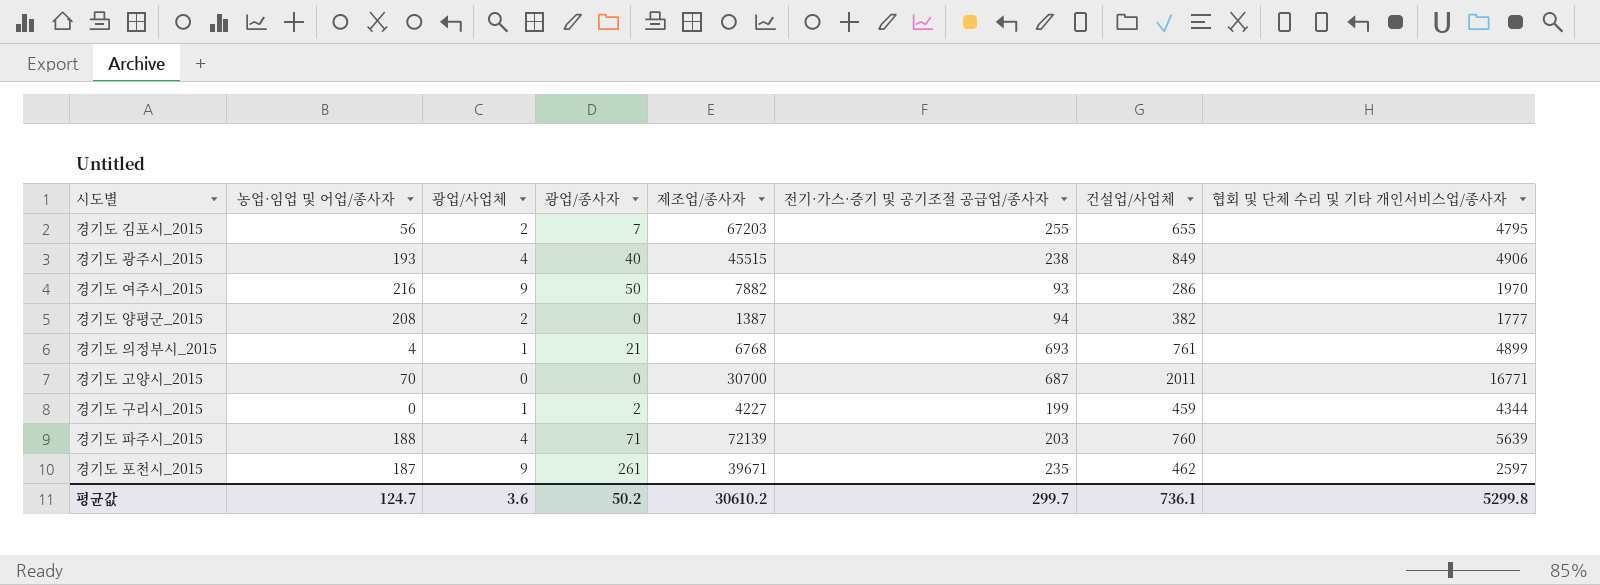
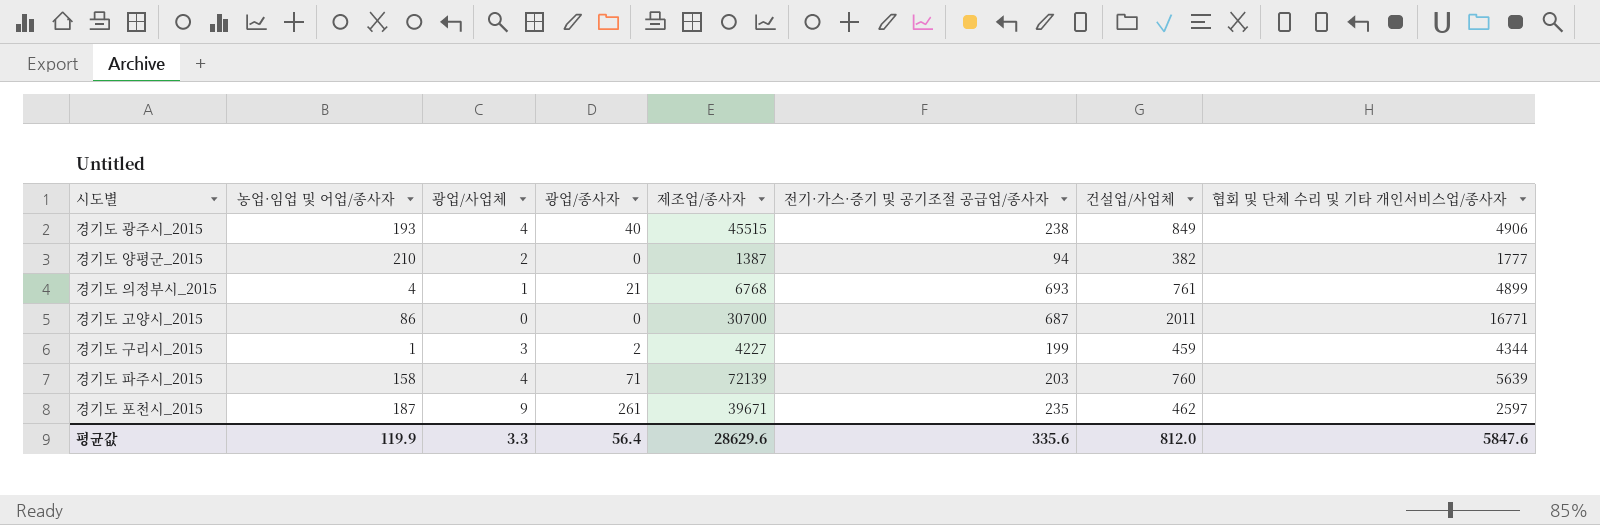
row 경기도 김포시_2015: 56 | 2 | 7 | 67203 | 255 | 655 | 4795 -> none
row 경기도 여주시_2015: 216 | 9 | 50 | 7882 | 93 | 286 | 1970 -> none
경기도 양평군_2015 | 농업·임업 및 어업/종사자: 208 -> 210
경기도 고양시_2015 | 농업·임업 및 어업/종사자: 70 -> 86
경기도 구리시_2015 | 농업·임업 및 어업/종사자: 0 -> 1
경기도 구리시_2015 | 광업/사업체: 1 -> 3
경기도 파주시_2015 | 농업·임업 및 어업/종사자: 188 -> 158
평균값 | 농업·임업 및 어업/종사자: 124.7 -> 119.9
평균값 | 광업/사업체: 3.6 -> 3.3
평균값 | 광업/종사자: 50.2 -> 56.4
평균값 | 제조업/종사자: 30610.2 -> 28629.6
평균값 | 전기·가스·증기 및 공기조절 공급업/종사자: 299.7 -> 335.6
평균값 | 건설업/사업체: 736.1 -> 812.0
평균값 | 협회 및 단체 수리 및 기타 개인서비스업/종사자: 5299.8 -> 5847.6

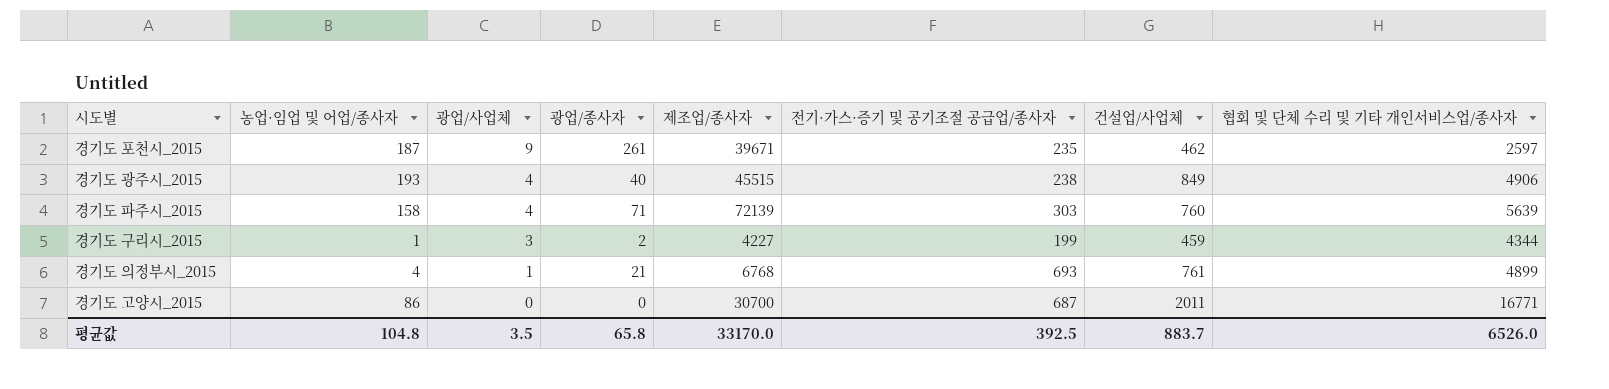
row order: none -> 광업/사업체 descending
row 경기도 양평군_2015: 210 | 2 | 0 | 1387 | 94 | 382 | 1777 -> none
경기도 파주시_2015 | 전기·가스·증기 및 공기조절 공급업/종사자: 203 -> 303
평균값 | 농업·임업 및 어업/종사자: 119.9 -> 104.8
평균값 | 광업/사업체: 3.3 -> 3.5
평균값 | 광업/종사자: 56.4 -> 65.8
평균값 | 제조업/종사자: 28629.6 -> 33170.0
평균값 | 전기·가스·증기 및 공기조절 공급업/종사자: 335.6 -> 392.5
평균값 | 건설업/사업체: 812.0 -> 883.7
평균값 | 협회 및 단체 수리 및 기타 개인서비스업/종사자: 5847.6 -> 6526.0

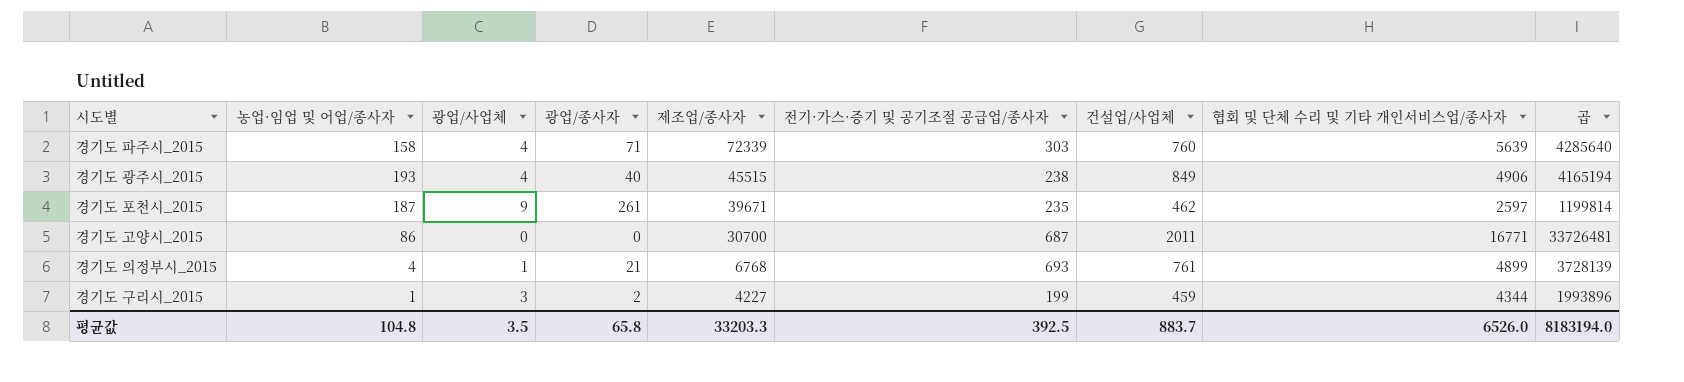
row order: 광업/사업체 descending -> 제조업/종사자 descending
column 곱 | formula: none -> [건설업/사업체] * [협회 및 단체 수리 및 기타 개인서비스업/종사자]
경기도 파주시_2015 | 제조업/종사자: 72139 -> 72339
평균값 | 제조업/종사자: 33170.0 -> 33203.3

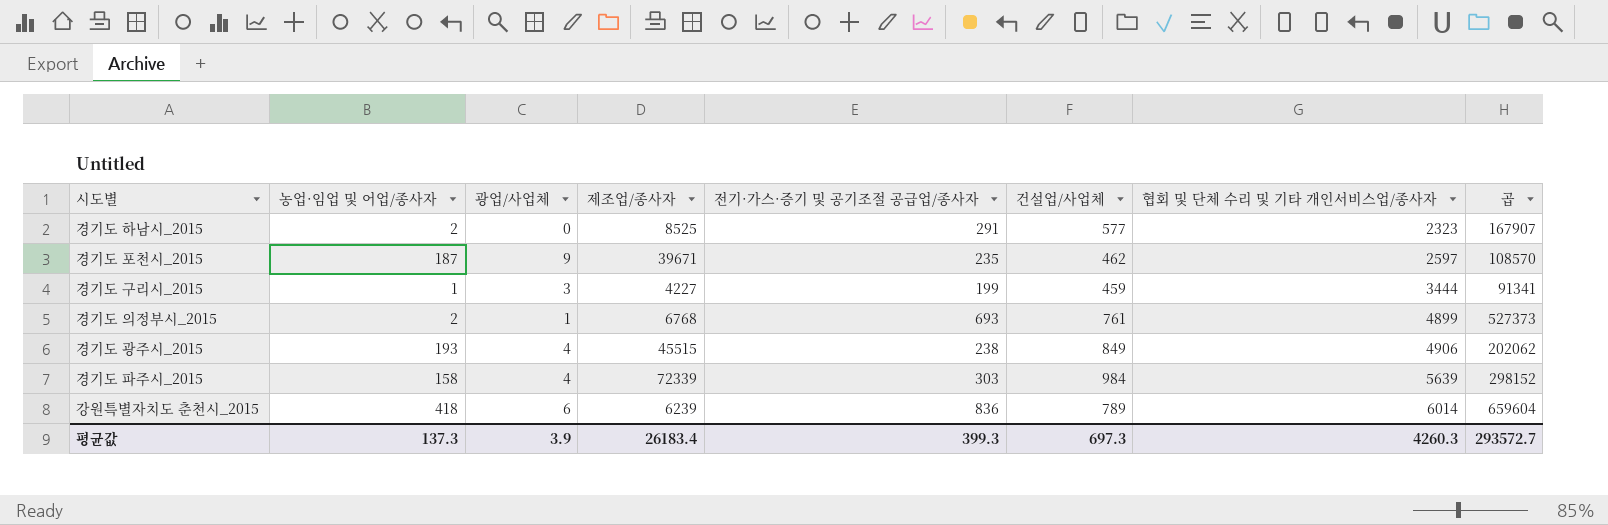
row order: 제조업/종사자 descending -> 협회 및 단체 수리 및 기타 개인서비스업/종사자 ascending
column 광업/종사자 | position: 4 -> none
column 곱 | formula: [건설업/사업체] * [협회 및 단체 수리 및 기타 개인서비스업/종사자] -> [전기·가스·증기 및 공기조절 공급업/종사자] * [건설업/사업체]
row 경기도 고양시_2015: 86 | 0 | 0 | 30700 | 687 | 2011 | 16771 | 33726481 -> none
row 경기도 하남시_2015: none -> 2 | 0 | 8525 | 291 | 577 | 2323 | 167907
경기도 구리시_2015 | 협회 및 단체 수리 및 기타 개인서비스업/종사자: 4344 -> 3444
경기도 의정부시_2015 | 농업·임업 및 어업/종사자: 4 -> 2
경기도 파주시_2015 | 건설업/사업체: 760 -> 984
row 강원특별자치도 춘천시_2015: none -> 418 | 6 | 6239 | 836 | 789 | 6014 | 659604
평균값 | 농업·임업 및 어업/종사자: 104.8 -> 137.3
평균값 | 광업/사업체: 3.5 -> 3.9
평균값 | 제조업/종사자: 33203.3 -> 26183.4
평균값 | 전기·가스·증기 및 공기조절 공급업/종사자: 392.5 -> 399.3
평균값 | 건설업/사업체: 883.7 -> 697.3
평균값 | 협회 및 단체 수리 및 기타 개인서비스업/종사자: 6526.0 -> 4260.3
평균값 | 곱: 8183194.0 -> 293572.7

